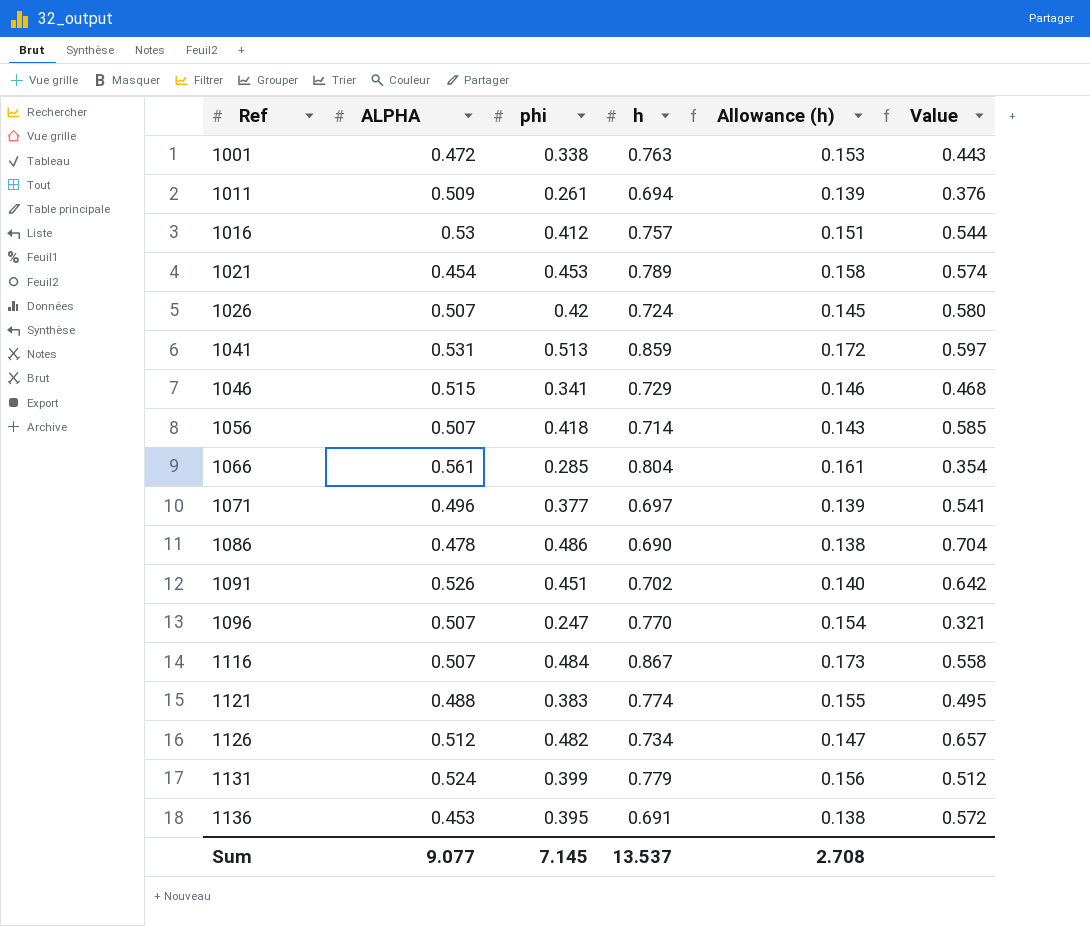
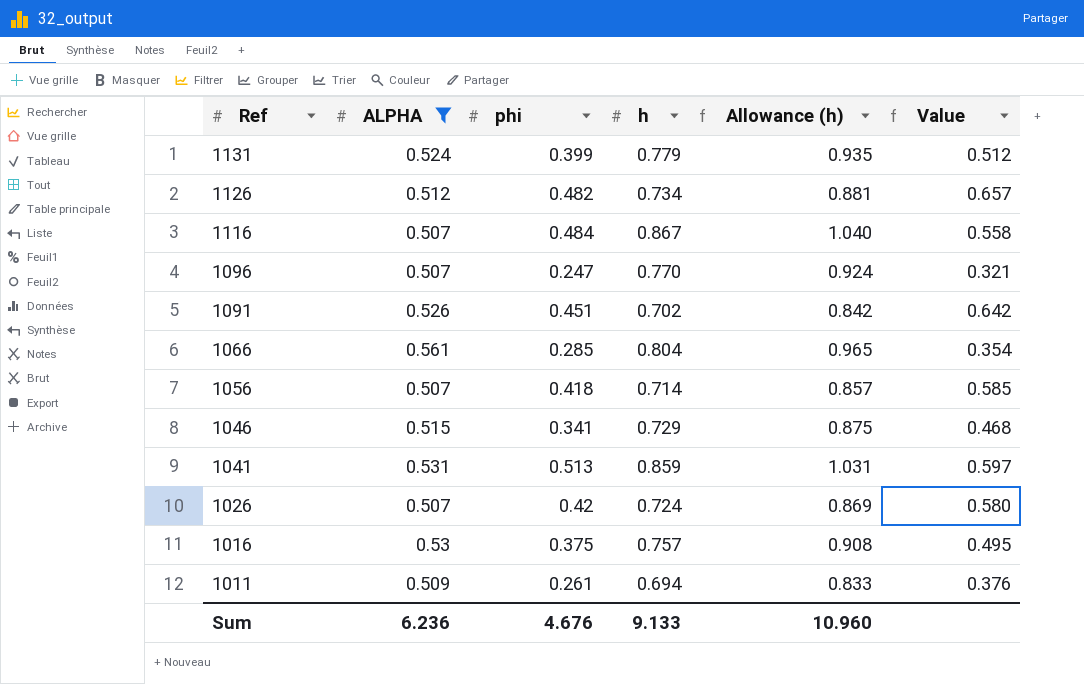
filter: none -> ALPHA >= 0.507
row order: Ref ascending -> Ref descending
column Allowance (h) | formula: [h] * 0.2 -> [h] * 1.2
1016 | phi: 0.412 -> 0.375
1016 | Value: 0.544 -> 0.495
Sum | ALPHA: 9.077 -> 6.236
Sum | phi: 7.145 -> 4.676
Sum | h: 13.537 -> 9.133
Sum | Allowance (h): 2.708 -> 10.960

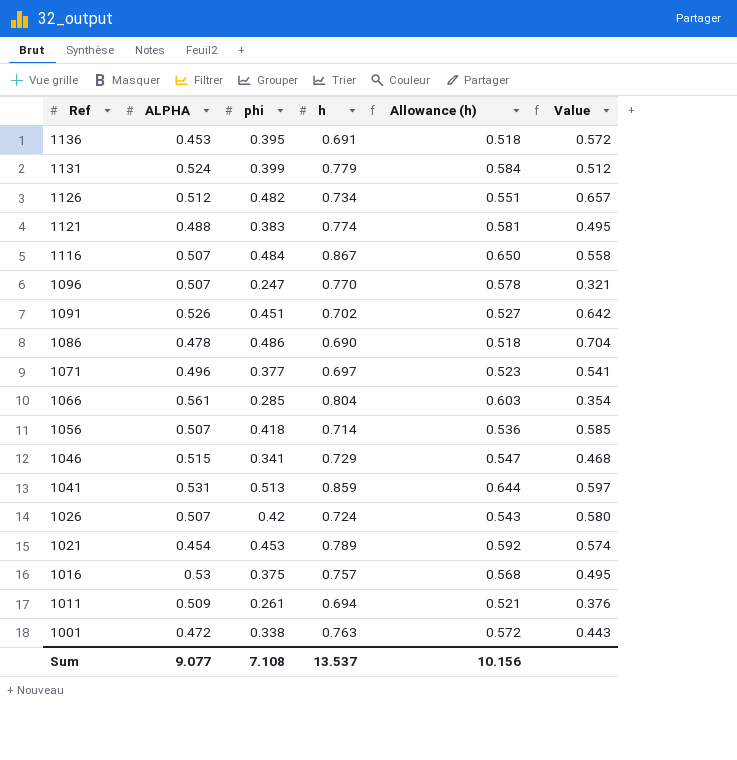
filter: ALPHA >= 0.507 -> none
column Allowance (h) | formula: [h] * 1.2 -> [h] * 0.75
Sum | ALPHA: 6.236 -> 9.077
Sum | phi: 4.676 -> 7.108
Sum | h: 9.133 -> 13.537
Sum | Allowance (h): 10.960 -> 10.156

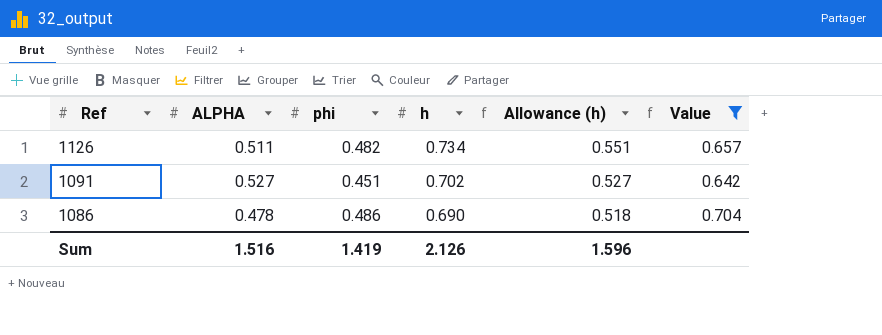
filter: none -> Value >= 0.642
1126 | ALPHA: 0.512 -> 0.511
1091 | ALPHA: 0.526 -> 0.527
Sum | ALPHA: 9.077 -> 1.516
Sum | phi: 7.108 -> 1.419
Sum | h: 13.537 -> 2.126
Sum | Allowance (h): 10.156 -> 1.596

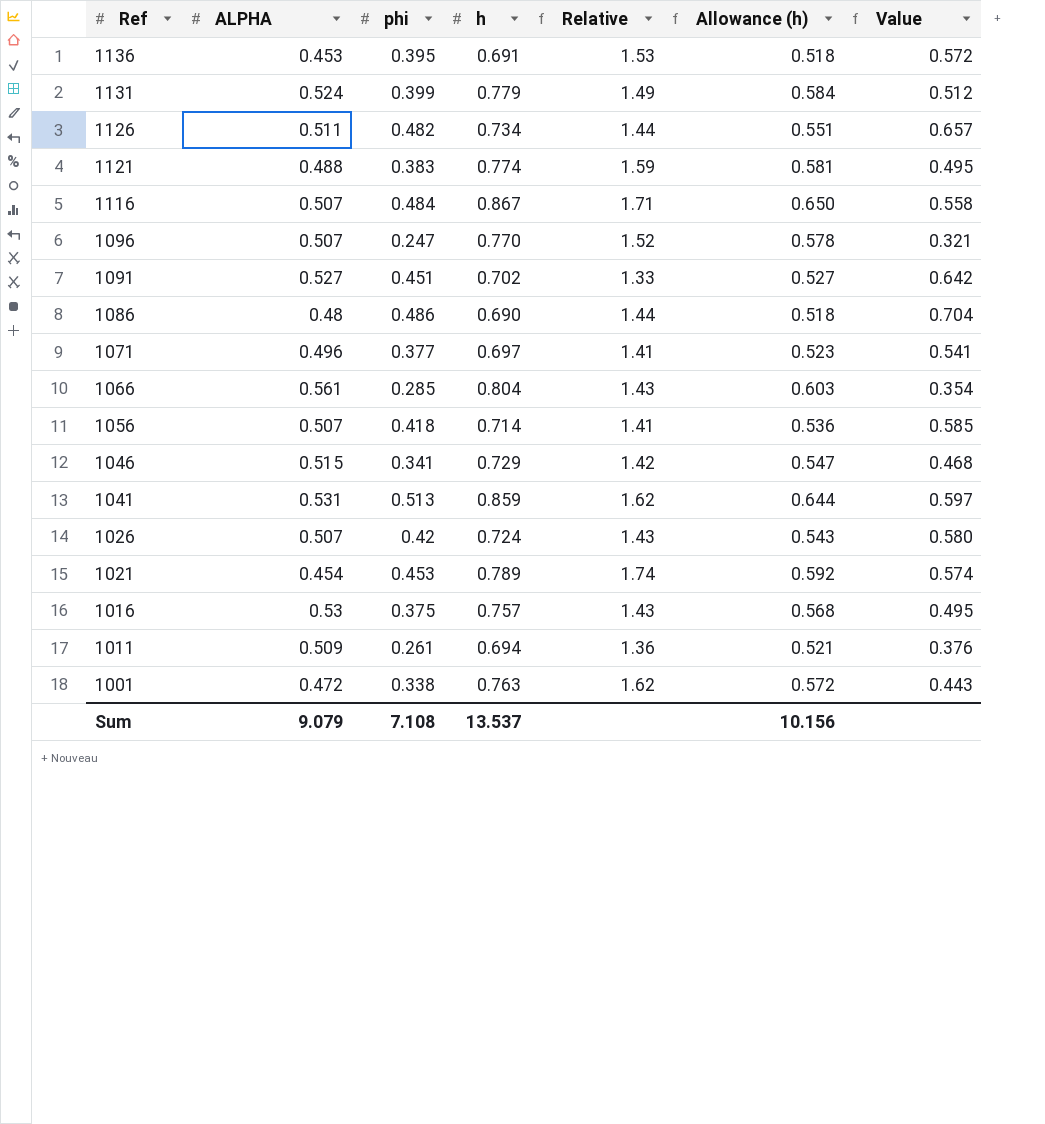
filter: Value >= 0.642 -> none
column Relative | formula: none -> [h] / [ALPHA]
1086 | ALPHA: 0.478 -> 0.48
Sum | ALPHA: 1.516 -> 9.079
Sum | phi: 1.419 -> 7.108
Sum | h: 2.126 -> 13.537
Sum | Allowance (h): 1.596 -> 10.156

